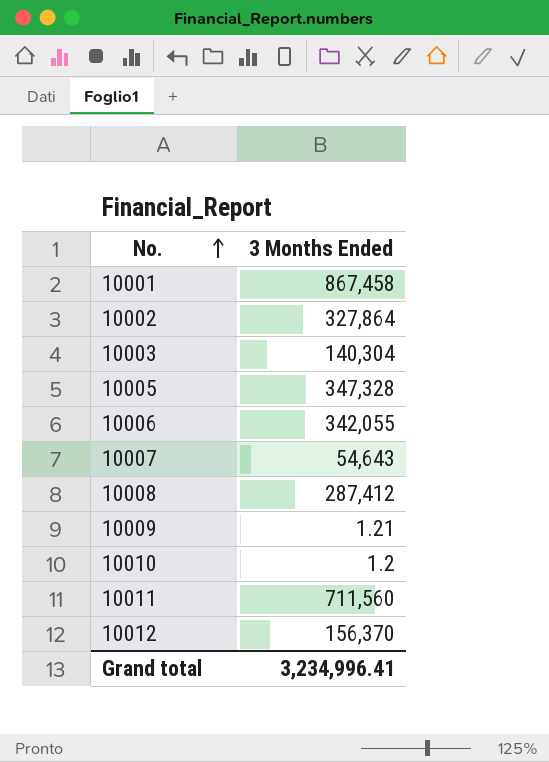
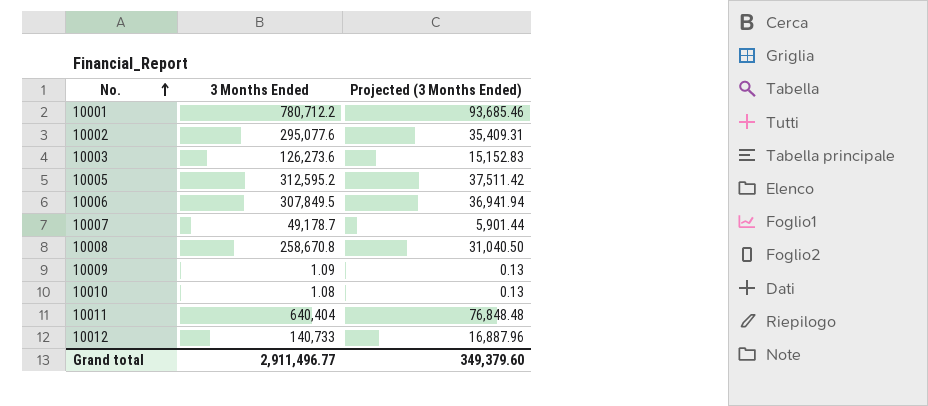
column Projected (3 Months Ended) | formula: none -> [3 Months Ended] * 0.12
10001 | 3 Months Ended: 867,458 -> 780,712.2
10002 | 3 Months Ended: 327,864 -> 295,077.6
10003 | 3 Months Ended: 140,304 -> 126,273.6
10005 | 3 Months Ended: 347,328 -> 312,595.2
10006 | 3 Months Ended: 342,055 -> 307,849.5
10007 | 3 Months Ended: 54,643 -> 49,178.7
10008 | 3 Months Ended: 287,412 -> 258,670.8
10009 | 3 Months Ended: 1.21 -> 1.09
10010 | 3 Months Ended: 1.2 -> 1.08
10011 | 3 Months Ended: 711,560 -> 640,404
10012 | 3 Months Ended: 156,370 -> 140,733
Grand total | 3 Months Ended: 3,234,996.41 -> 2,911,496.77

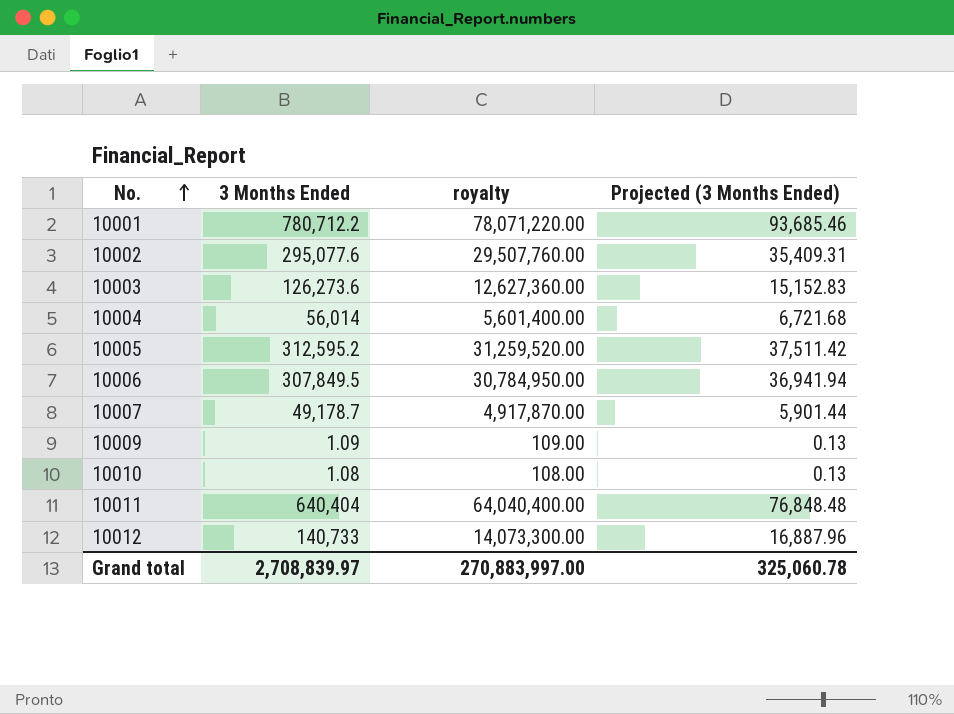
column royalty | formula: none -> [3 Months Ended] * 100
row 10008: 258,670.8 | 31,040.50 -> none
row 10004: none -> 56,014 | 5,601,400.00 | 6,721.68
Grand total | 3 Months Ended: 2,911,496.77 -> 2,708,839.97
Grand total | Projected (3 Months Ended): 349,379.60 -> 325,060.78

